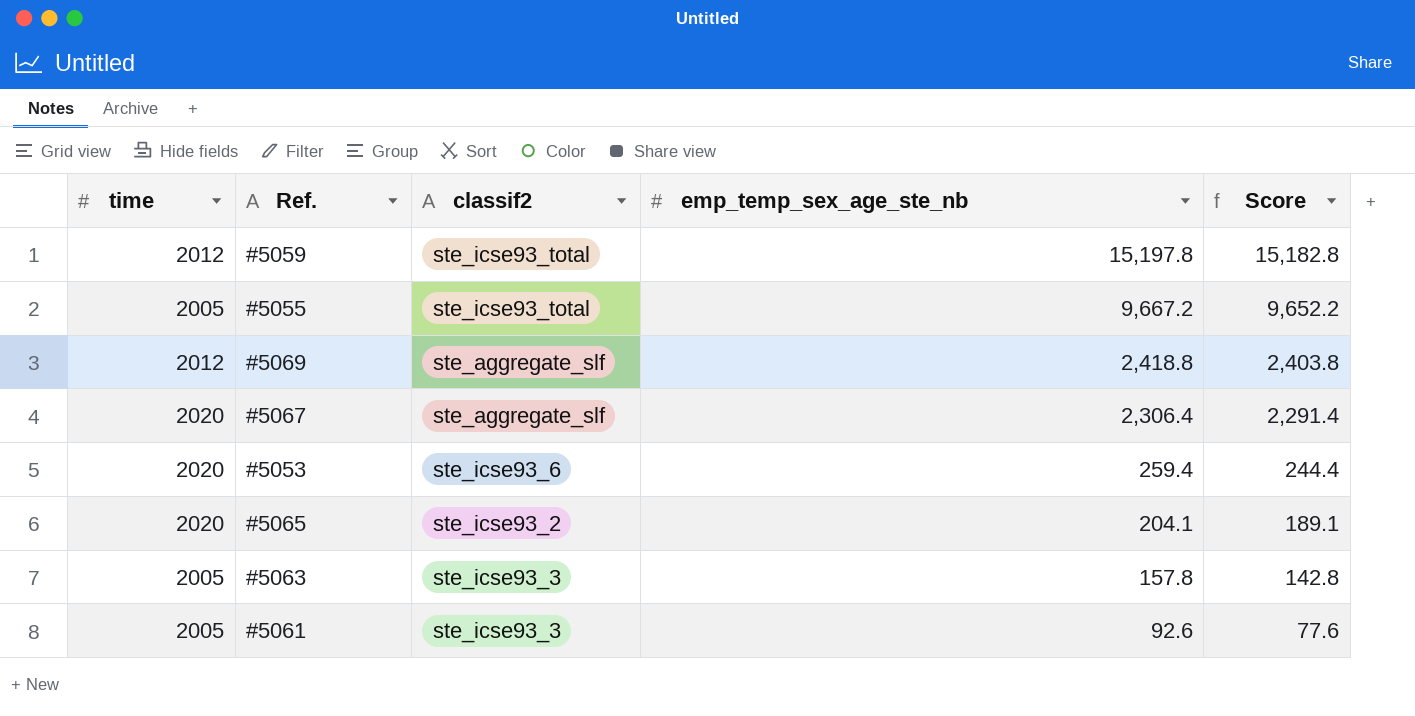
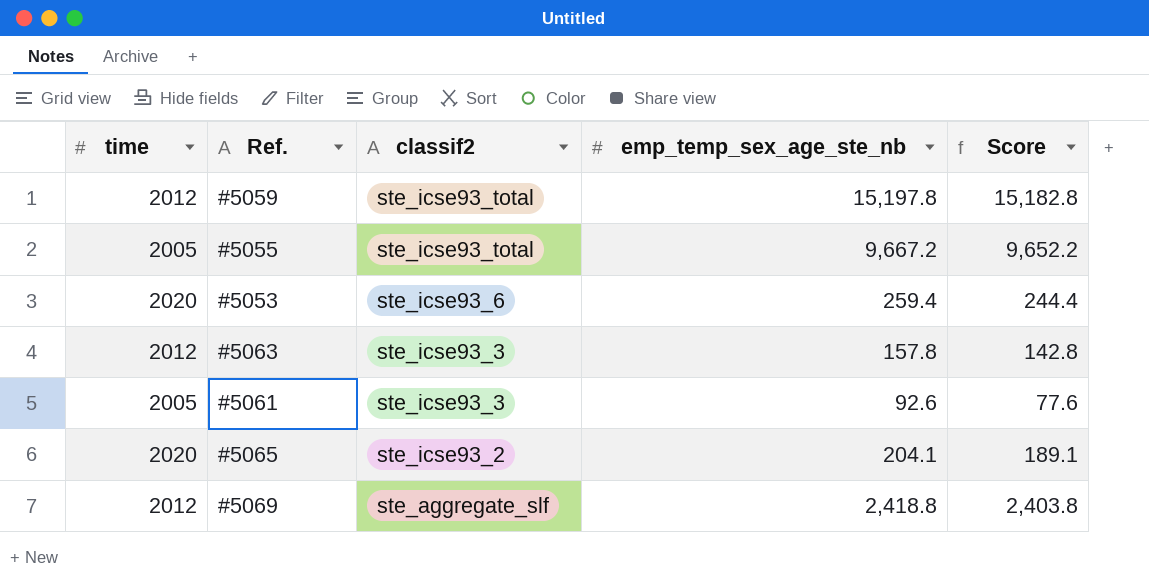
row order: emp_temp_sex_age_ste_nb descending -> classif2 descending
row #5067: 2020 | ste_aggregate_slf | 2,306.4 | 2,291.4 -> none
#5063 | time: 2005 -> 2012

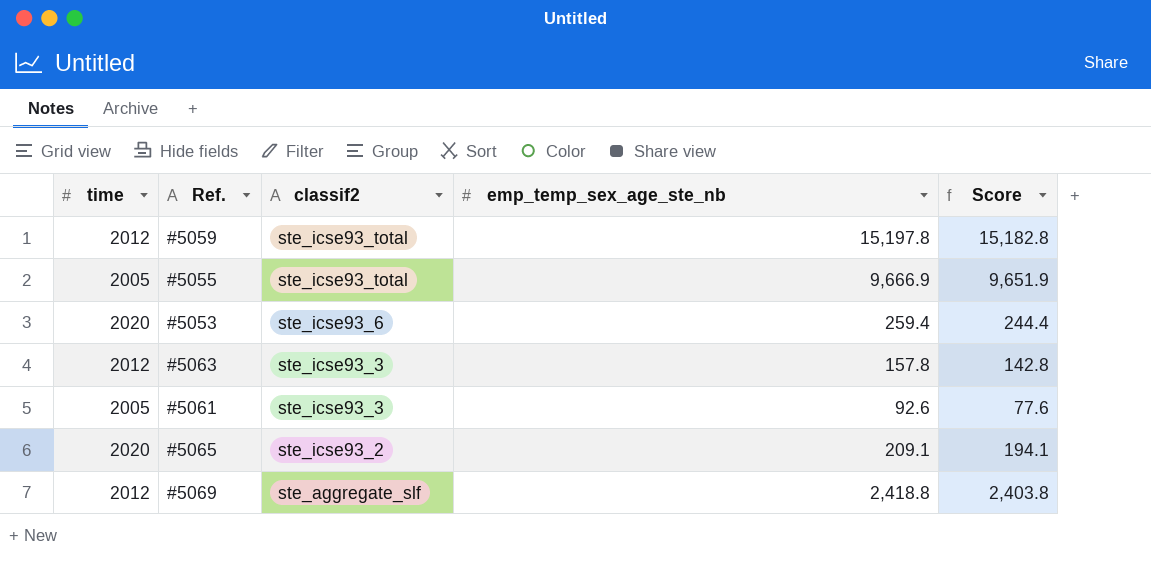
#5055 | emp_temp_sex_age_ste_nb: 9,667.2 -> 9,666.9
#5055 | Score: 9,652.2 -> 9,651.9
#5065 | emp_temp_sex_age_ste_nb: 204.1 -> 209.1
#5065 | Score: 189.1 -> 194.1

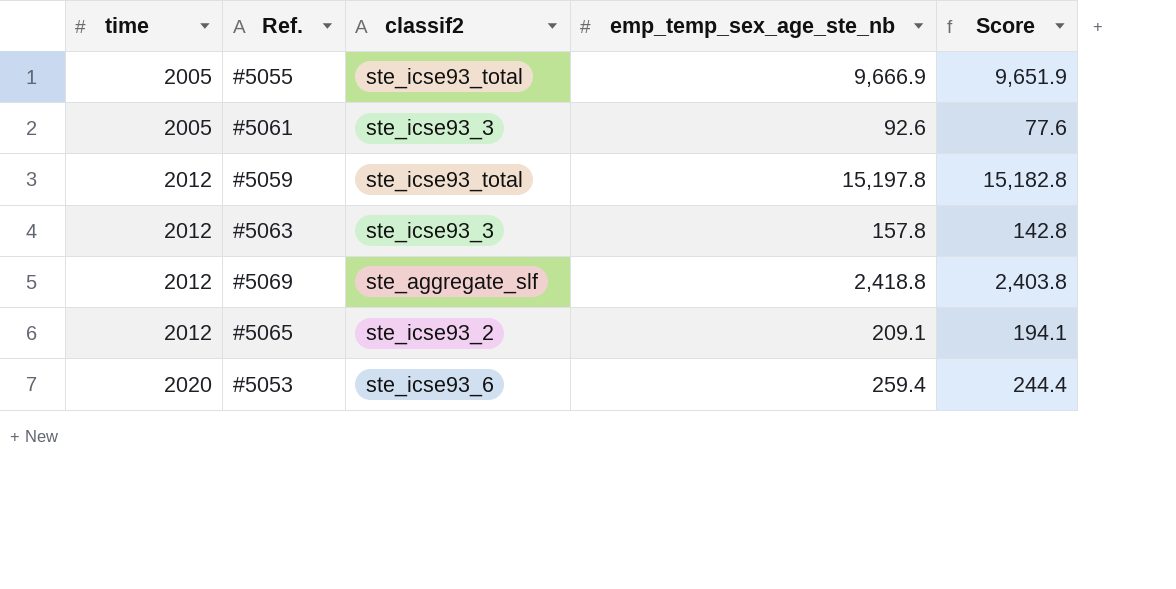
row order: classif2 descending -> time ascending
#5065 | time: 2020 -> 2012

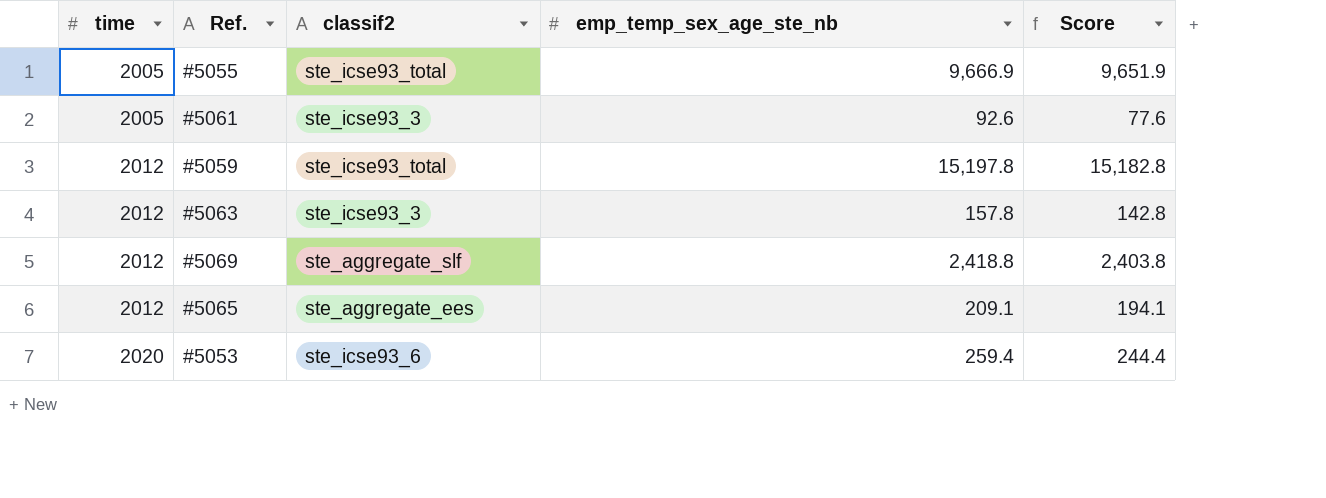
#5065 | classif2: ste_icse93_2 -> ste_aggregate_ees

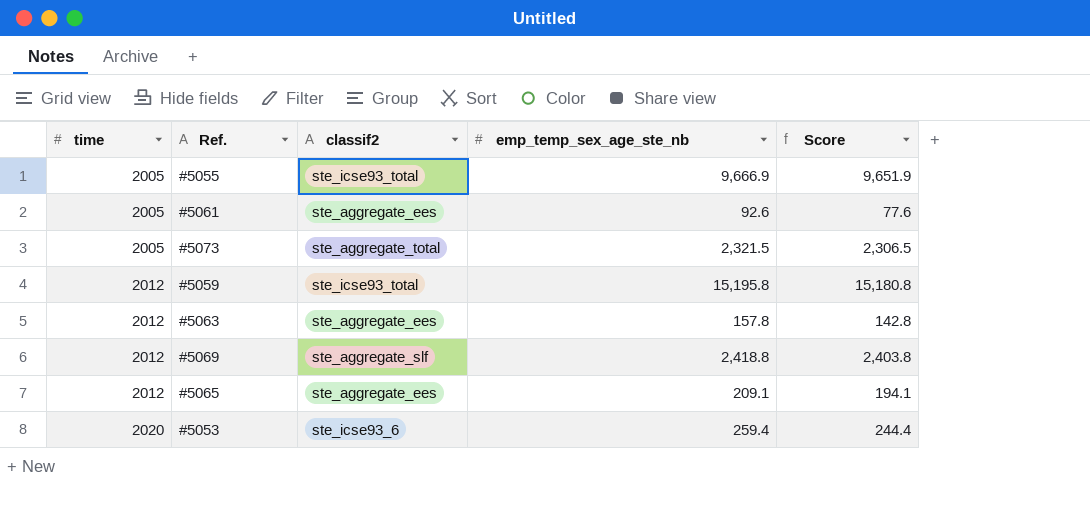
#5061 | classif2: ste_icse93_3 -> ste_aggregate_ees
row #5073: none -> 2005 | ste_aggregate_total | 2,321.5 | 2,306.5
#5059 | emp_temp_sex_age_ste_nb: 15,197.8 -> 15,195.8
#5059 | Score: 15,182.8 -> 15,180.8
#5063 | classif2: ste_icse93_3 -> ste_aggregate_ees

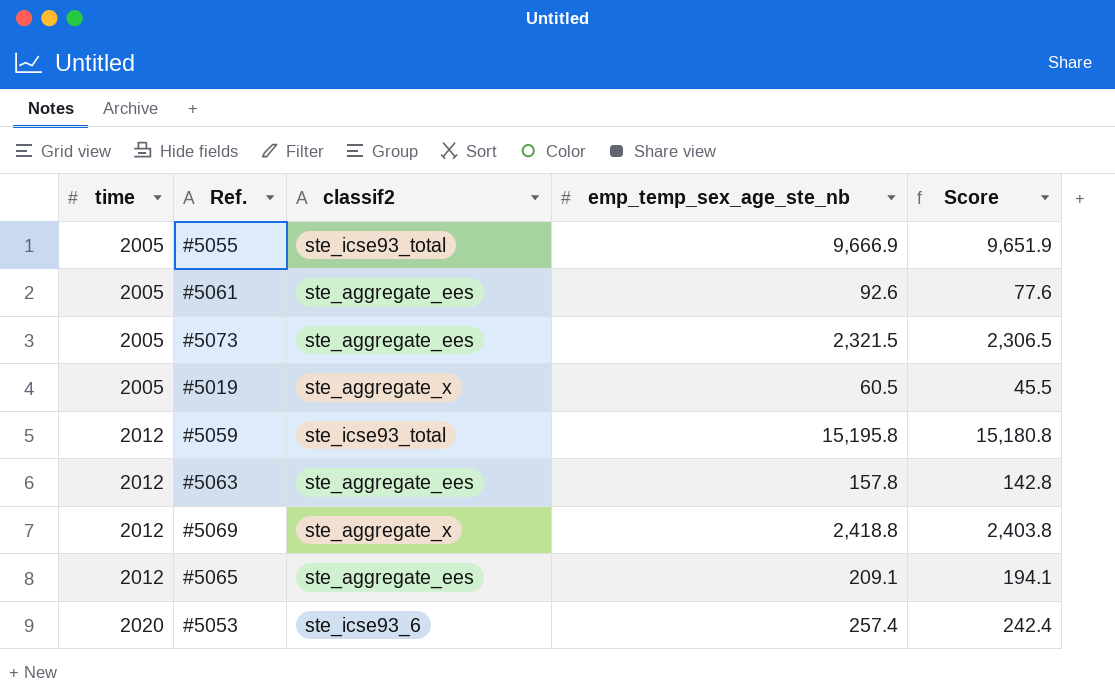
#5073 | classif2: ste_aggregate_total -> ste_aggregate_ees
row #5019: none -> 2005 | ste_aggregate_x | 60.5 | 45.5
#5069 | classif2: ste_aggregate_slf -> ste_aggregate_x
#5053 | emp_temp_sex_age_ste_nb: 259.4 -> 257.4
#5053 | Score: 244.4 -> 242.4

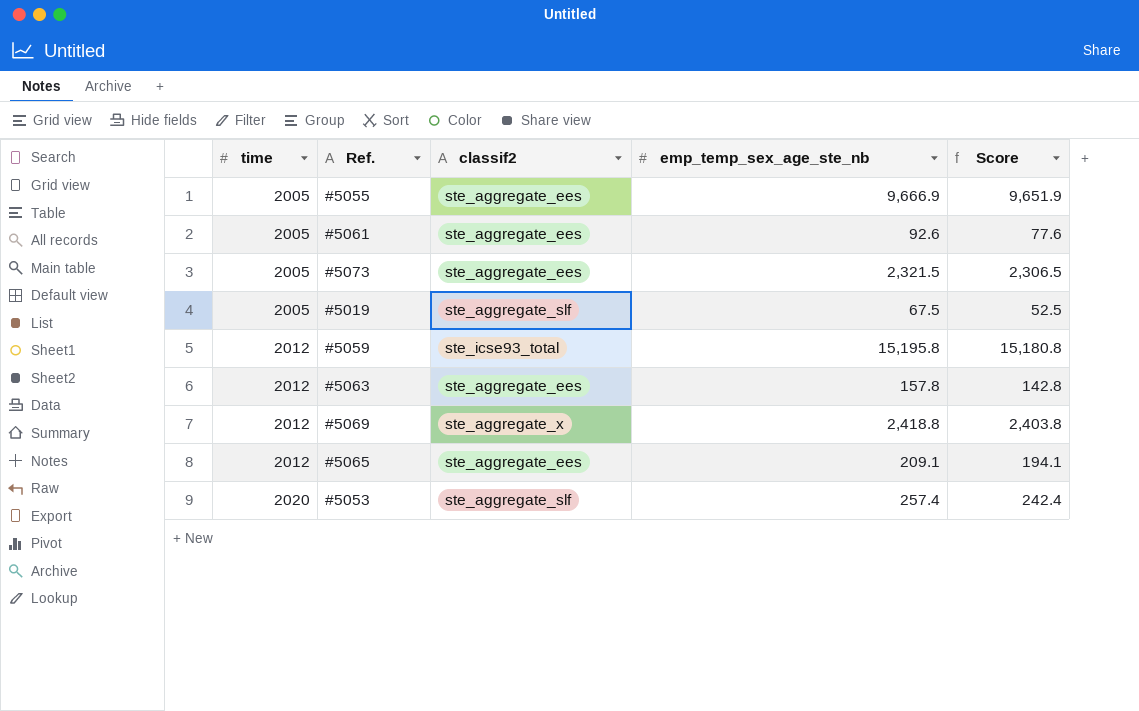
#5055 | classif2: ste_icse93_total -> ste_aggregate_ees
#5019 | classif2: ste_aggregate_x -> ste_aggregate_slf
#5019 | emp_temp_sex_age_ste_nb: 60.5 -> 67.5
#5019 | Score: 45.5 -> 52.5
#5053 | classif2: ste_icse93_6 -> ste_aggregate_slf

